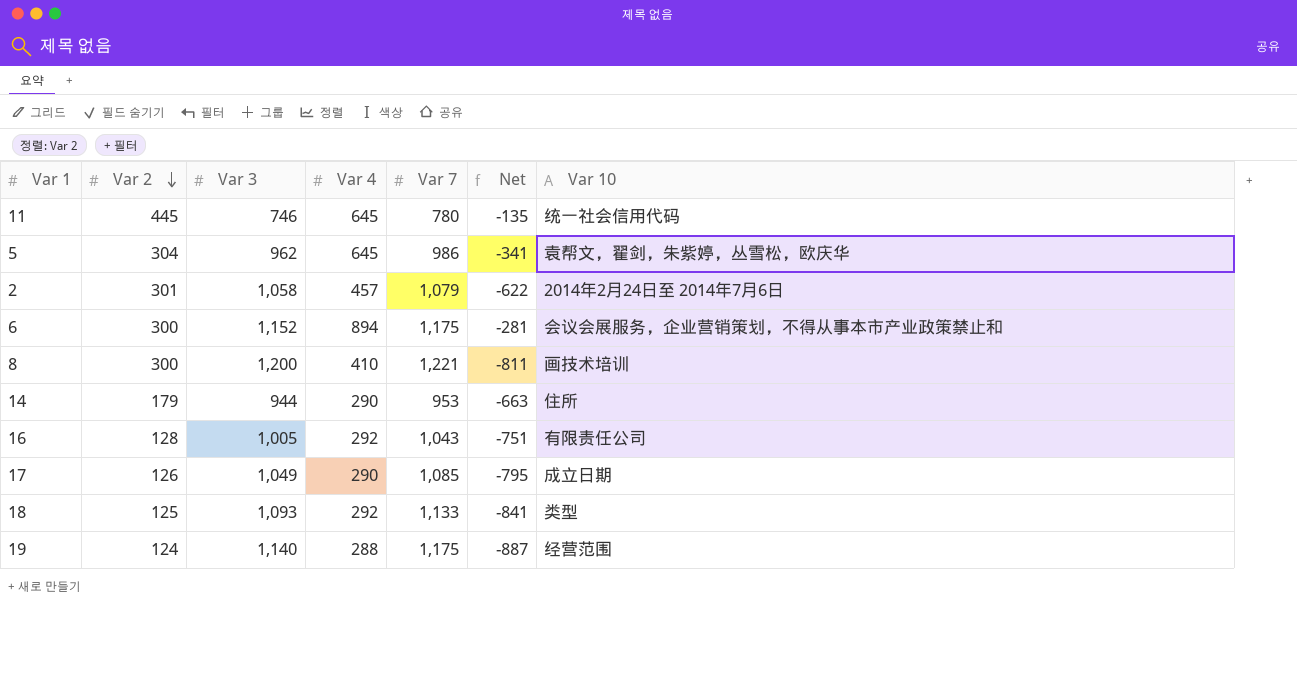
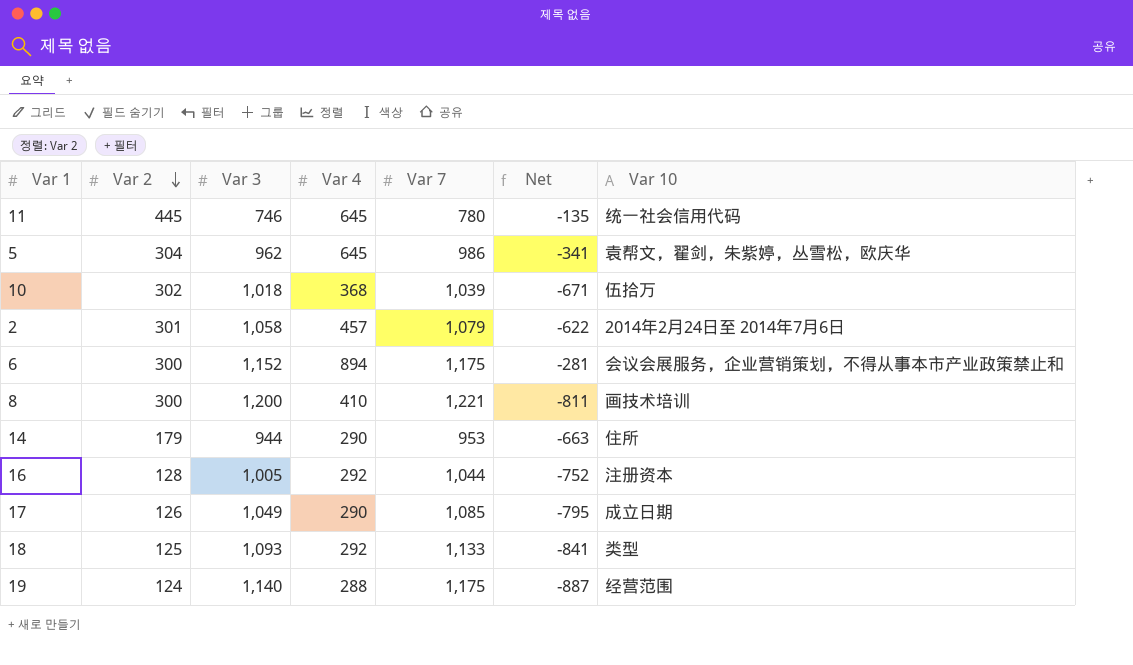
row 10: none -> 302 | 1,018 | 368 | 1,039 | -671 | 伍拾万
16 | Var 7: 1,043 -> 1,044
16 | Net: -751 -> -752
16 | Var 10: 有限责任公司 -> 注册资本

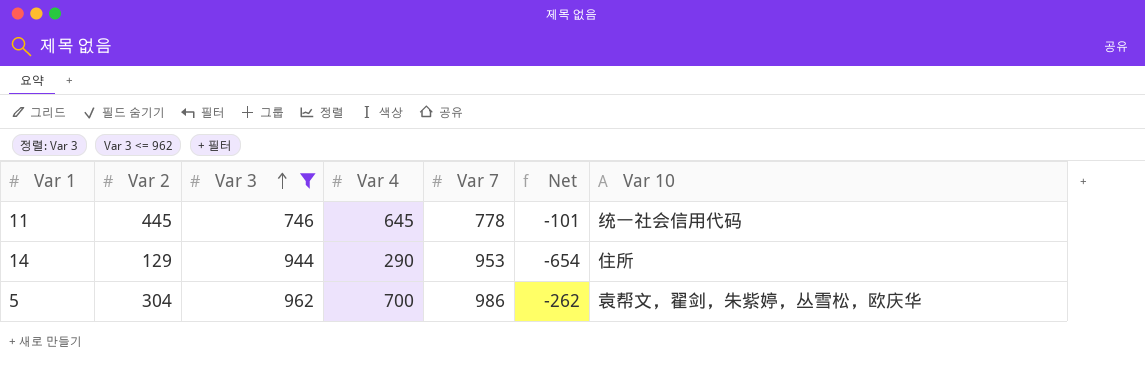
filter: none -> Var 3 <= 962
row order: Var 2 descending -> Var 3 ascending
column Net | formula: [Var 4] - [Var 7] -> [Var 4] - [Var 3]
11 | Var 7: 780 -> 778
14 | Var 2: 179 -> 129
5 | Var 4: 645 -> 700

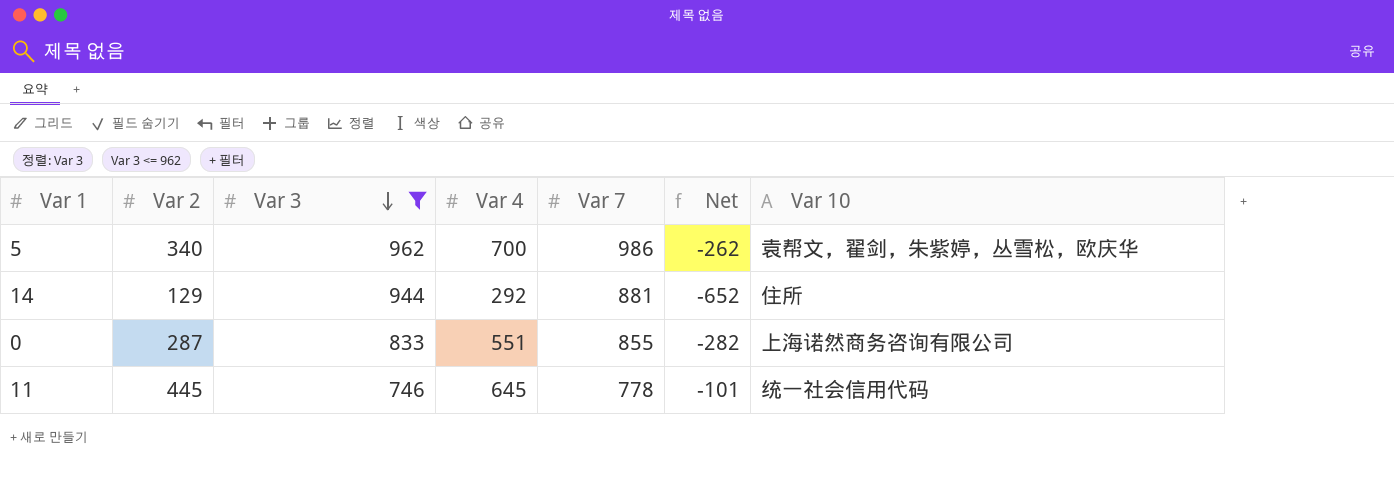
row order: Var 3 ascending -> Var 3 descending
5 | Var 2: 304 -> 340
14 | Var 4: 290 -> 292
14 | Var 7: 953 -> 881
14 | Net: -654 -> -652
row 0: none -> 287 | 833 | 551 | 855 | -282 | 上海诺然商务咨询有限公司

